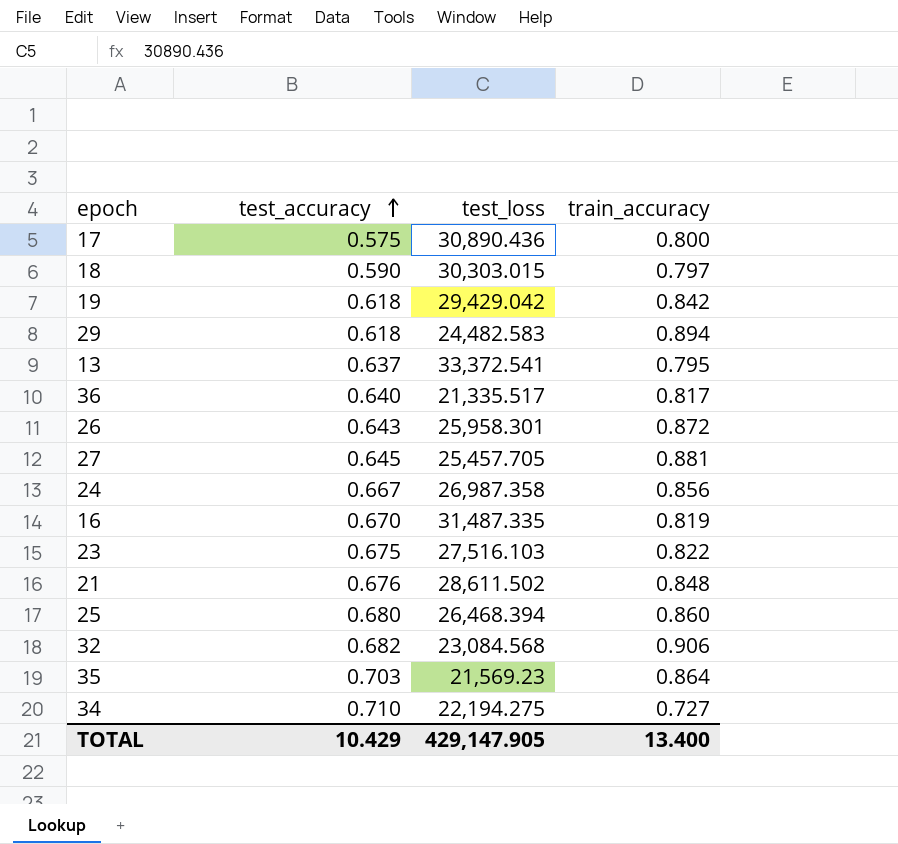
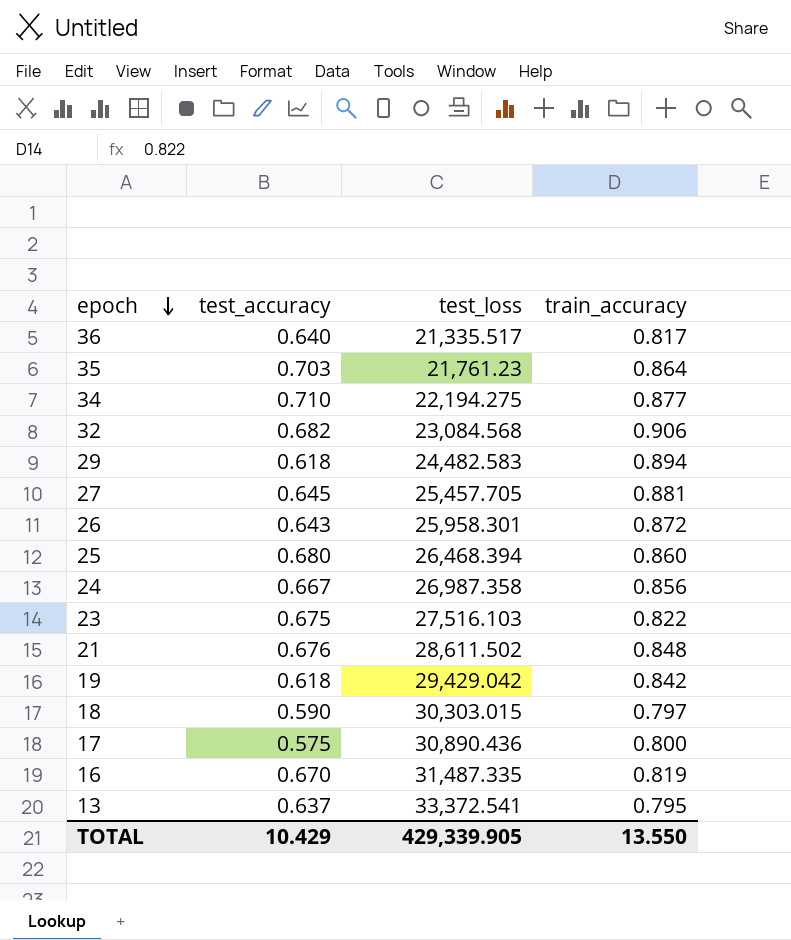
row order: test_accuracy ascending -> epoch descending
35 | test_loss: 21,569.23 -> 21,761.23
34 | train_accuracy: 0.727 -> 0.877
TOTAL | test_loss: 429,147.905 -> 429,339.905
TOTAL | train_accuracy: 13.400 -> 13.550

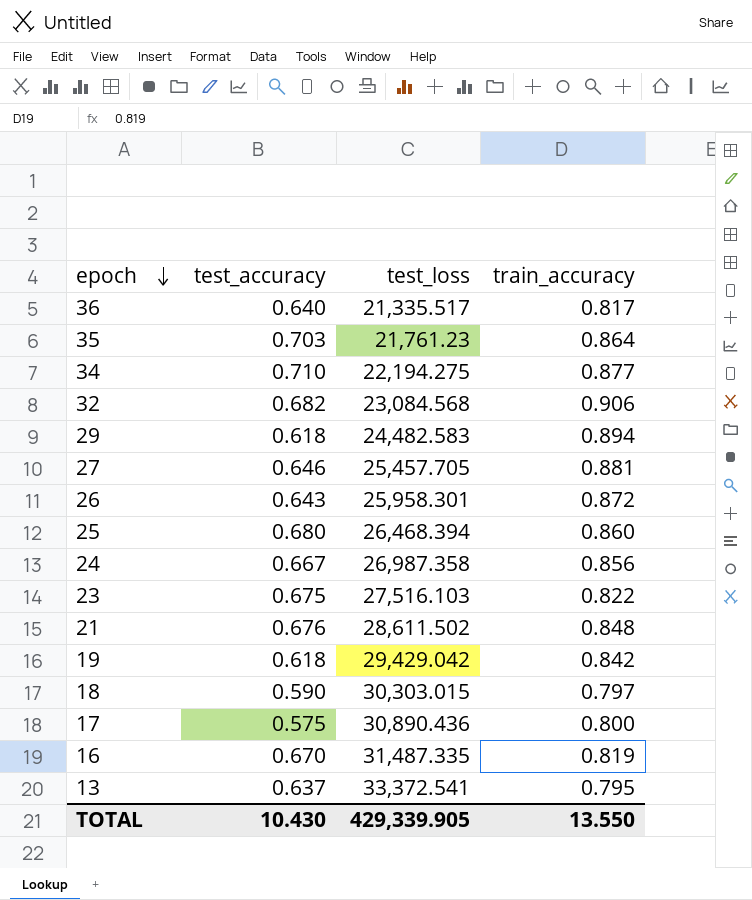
27 | test_accuracy: 0.645 -> 0.646
TOTAL | test_accuracy: 10.429 -> 10.430

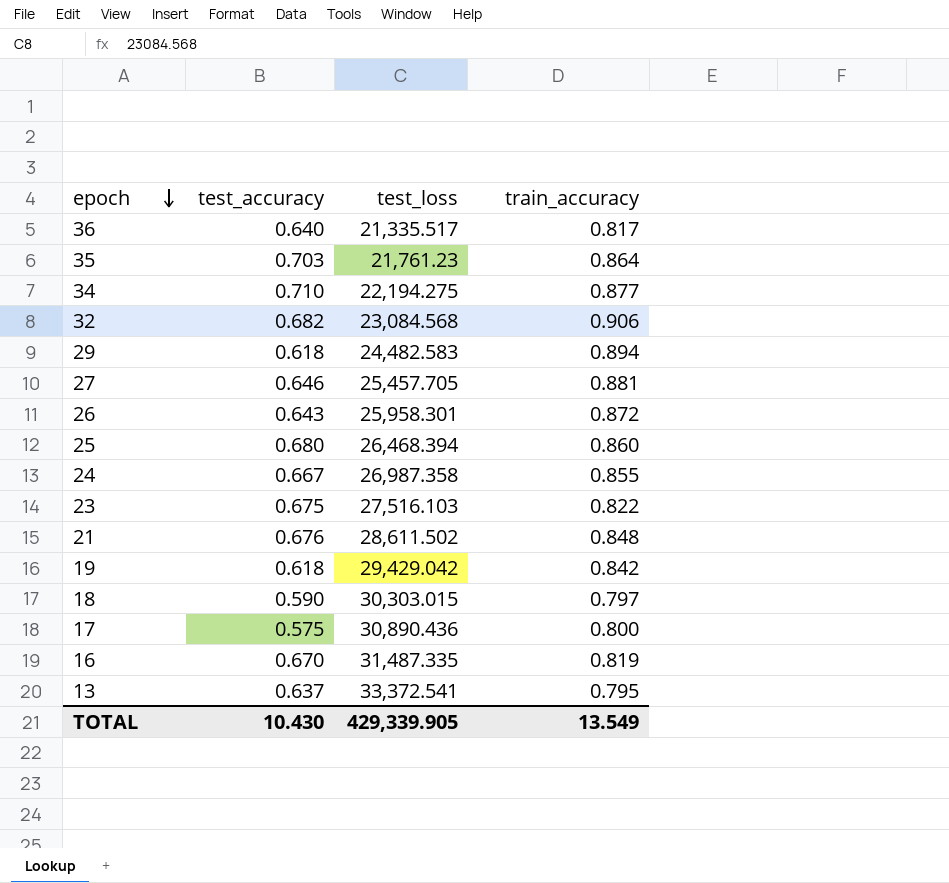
24 | train_accuracy: 0.856 -> 0.855
TOTAL | train_accuracy: 13.550 -> 13.549

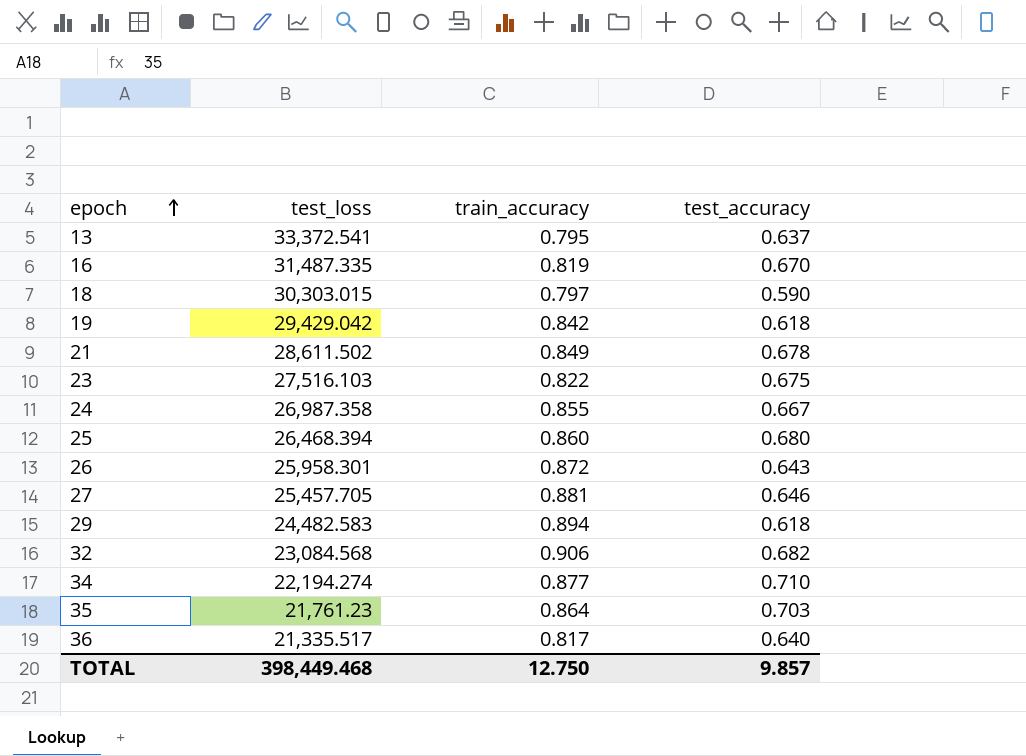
row order: epoch descending -> epoch ascending
column test_accuracy | position: 2 -> 4
row 17: 0.575 | 30,890.436 | 0.800 -> none
21 | train_accuracy: 0.848 -> 0.849
21 | test_accuracy: 0.676 -> 0.678
34 | test_loss: 22,194.275 -> 22,194.274
TOTAL | test_loss: 429,339.905 -> 398,449.468
TOTAL | train_accuracy: 13.549 -> 12.750
TOTAL | test_accuracy: 10.430 -> 9.857

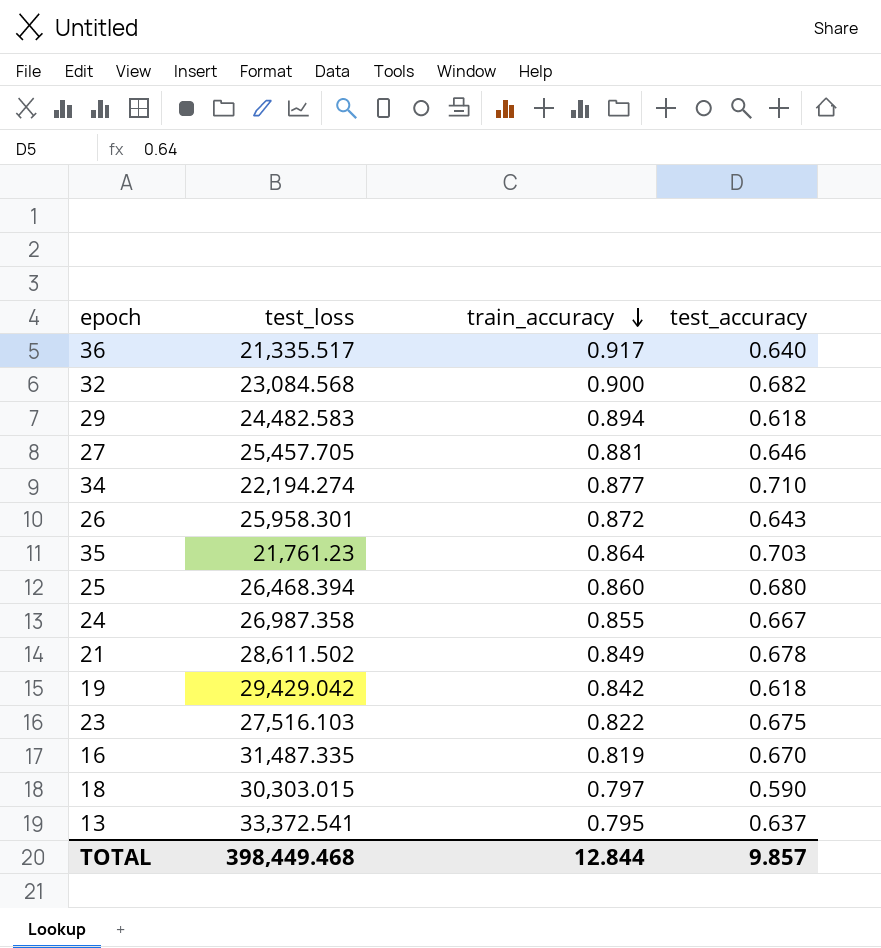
row order: epoch ascending -> train_accuracy descending
36 | train_accuracy: 0.817 -> 0.917
32 | train_accuracy: 0.906 -> 0.900
TOTAL | train_accuracy: 12.750 -> 12.844

